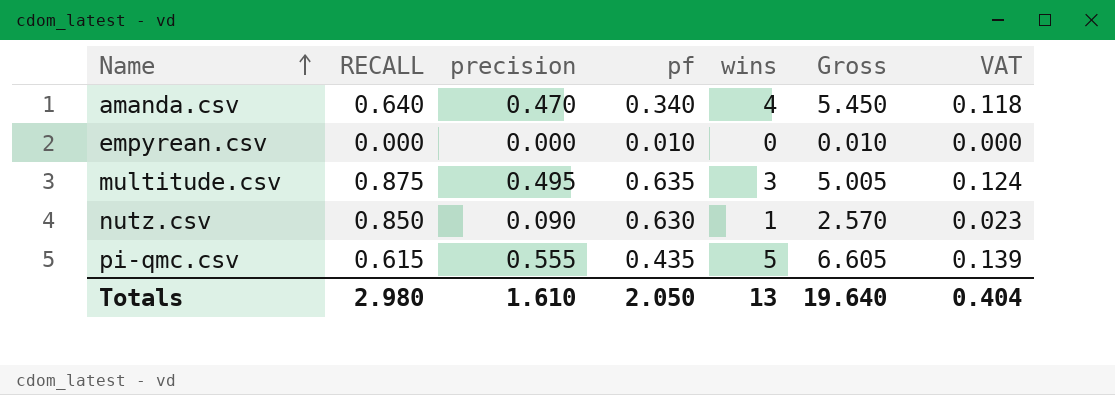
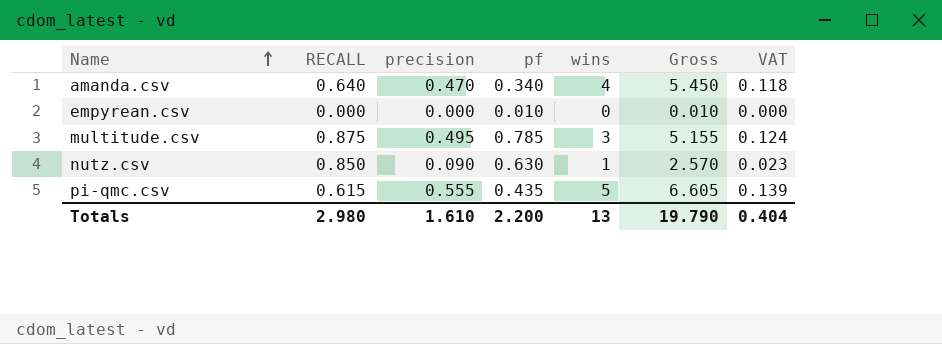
multitude.csv | pf: 0.635 -> 0.785
multitude.csv | Gross: 5.005 -> 5.155
Totals | pf: 2.050 -> 2.200
Totals | Gross: 19.640 -> 19.790

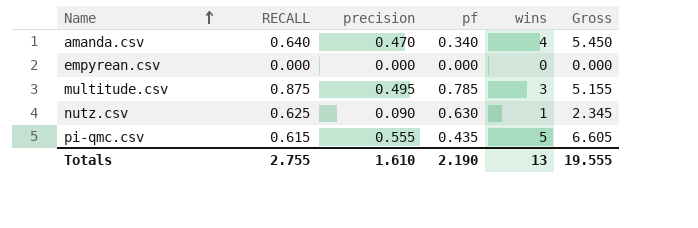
column VAT | formula: [precision] * 0.25 -> none
empyrean.csv | pf: 0.010 -> 0.000
empyrean.csv | Gross: 0.010 -> 0.000
nutz.csv | RECALL: 0.850 -> 0.625
nutz.csv | Gross: 2.570 -> 2.345
Totals | RECALL: 2.980 -> 2.755
Totals | pf: 2.200 -> 2.190
Totals | Gross: 19.790 -> 19.555

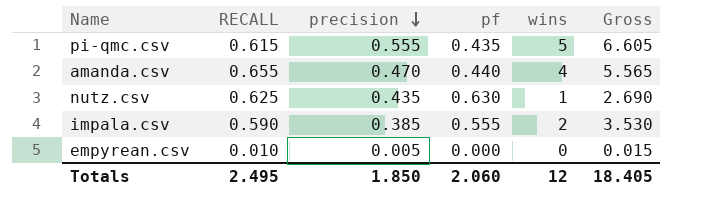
row order: Name ascending -> precision descending
row multitude.csv: 0.875 | 0.495 | 0.785 | 3 | 5.155 -> none
amanda.csv | RECALL: 0.640 -> 0.655
amanda.csv | pf: 0.340 -> 0.440
amanda.csv | Gross: 5.450 -> 5.565
nutz.csv | precision: 0.090 -> 0.435
nutz.csv | Gross: 2.345 -> 2.690
row impala.csv: none -> 0.590 | 0.385 | 0.555 | 2 | 3.530
empyrean.csv | RECALL: 0.000 -> 0.010
empyrean.csv | precision: 0.000 -> 0.005
empyrean.csv | Gross: 0.000 -> 0.015
Totals | RECALL: 2.755 -> 2.495
Totals | precision: 1.610 -> 1.850
Totals | pf: 2.190 -> 2.060
Totals | wins: 13 -> 12
Totals | Gross: 19.555 -> 18.405

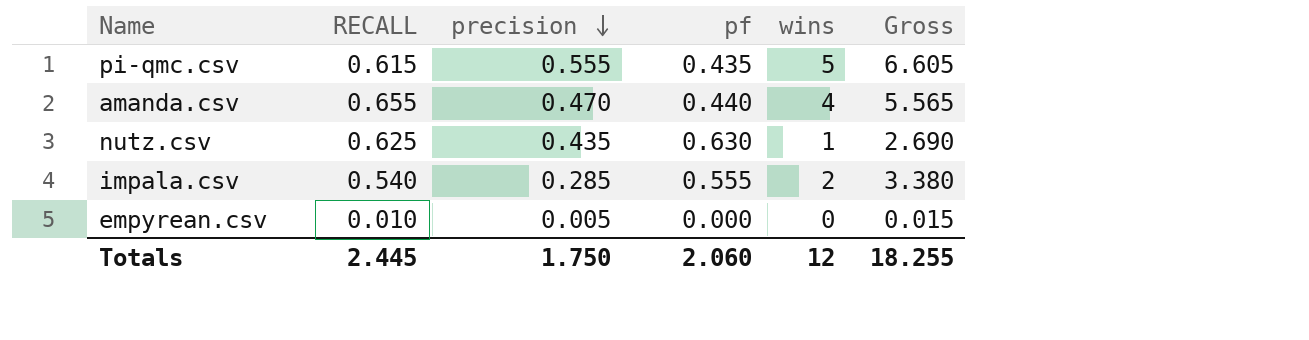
impala.csv | RECALL: 0.590 -> 0.540
impala.csv | precision: 0.385 -> 0.285
impala.csv | Gross: 3.530 -> 3.380
Totals | RECALL: 2.495 -> 2.445
Totals | precision: 1.850 -> 1.750
Totals | Gross: 18.405 -> 18.255

